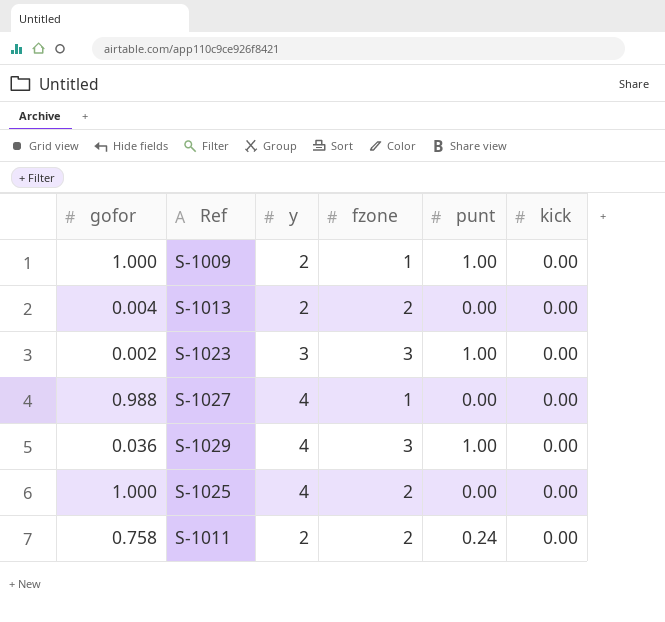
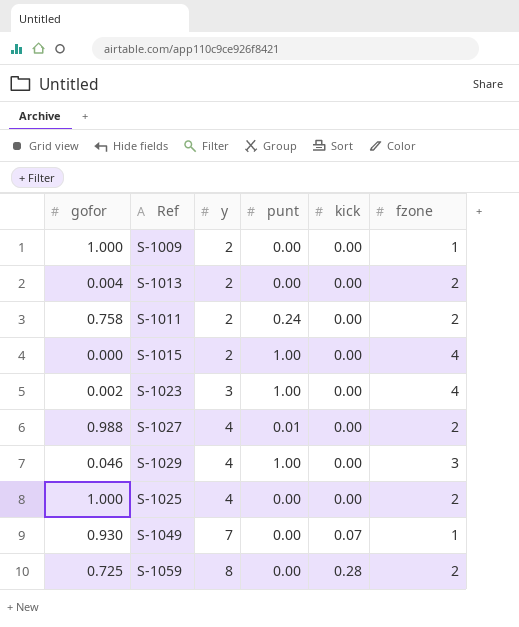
row order: none -> y ascending
column fzone | position: 4 -> 6
S-1009 | punt: 1.00 -> 0.00
row S-1015: none -> 0.000 | 2 | 1.00 | 0.00 | 4
S-1023 | fzone: 3 -> 4
S-1027 | punt: 0.00 -> 0.01
S-1027 | fzone: 1 -> 2
S-1029 | gofor: 0.036 -> 0.046
row S-1049: none -> 0.930 | 7 | 0.00 | 0.07 | 1
row S-1059: none -> 0.725 | 8 | 0.00 | 0.28 | 2

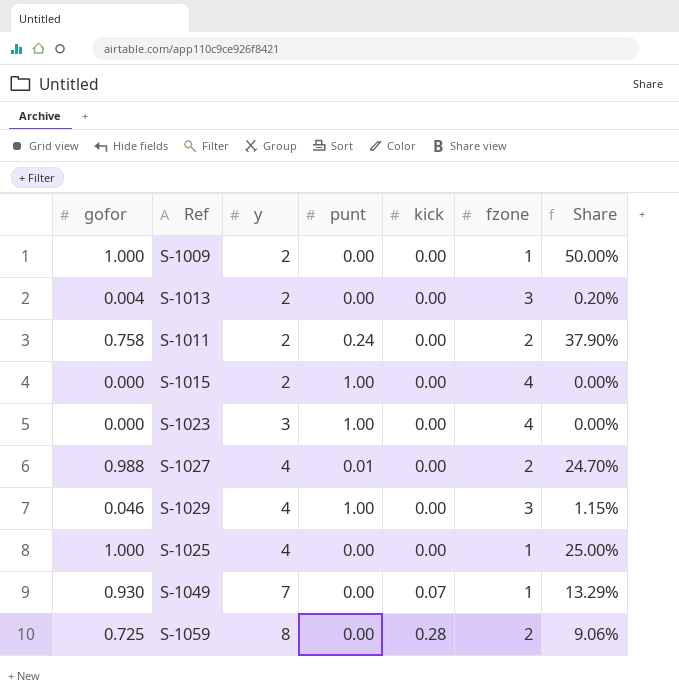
column Share | formula: none -> [gofor] / [y]
S-1013 | fzone: 2 -> 3
S-1023 | gofor: 0.002 -> 0.000
S-1025 | fzone: 2 -> 1

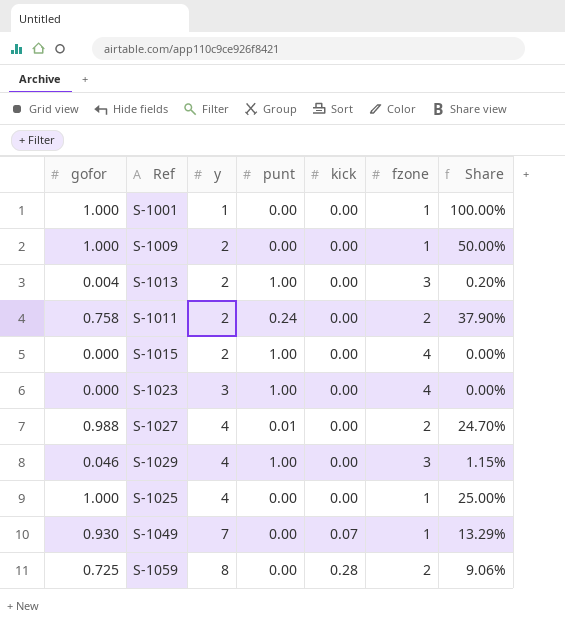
row S-1001: none -> 1.000 | 1 | 0.00 | 0.00 | 1 | 100.00%
S-1013 | punt: 0.00 -> 1.00

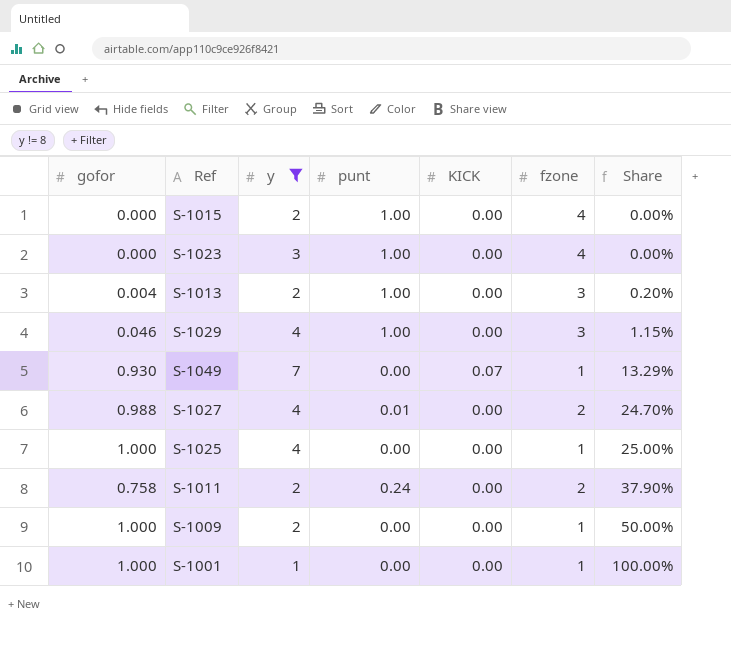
filter: none -> y != 8
row order: y ascending -> Share ascending
column name: kick -> KICK

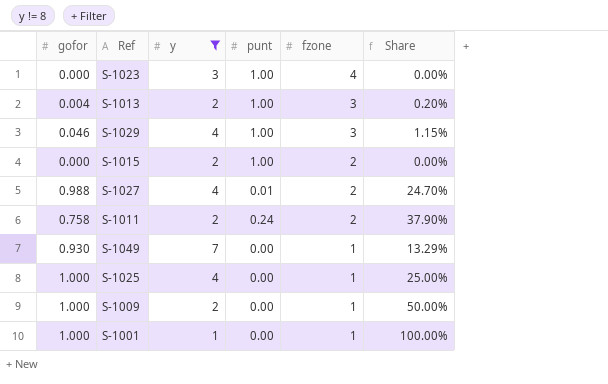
row order: Share ascending -> fzone descending
column KICK | position: 5 -> none
S-1015 | fzone: 4 -> 2

